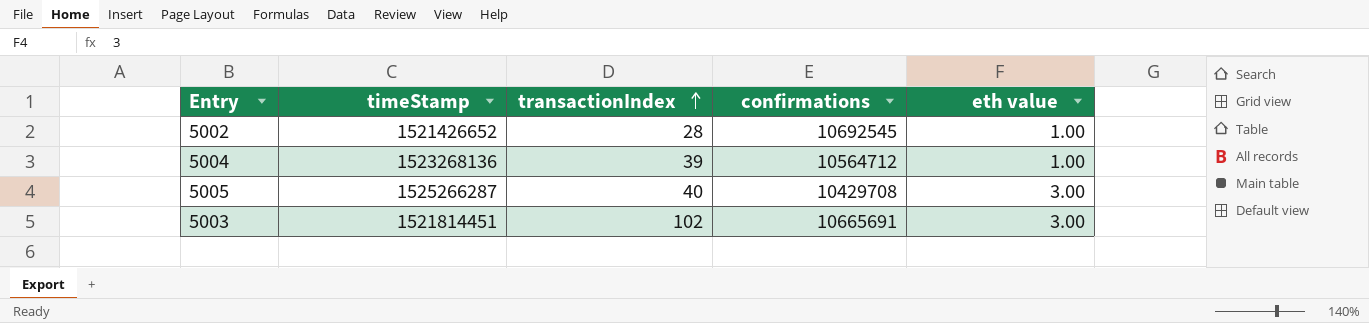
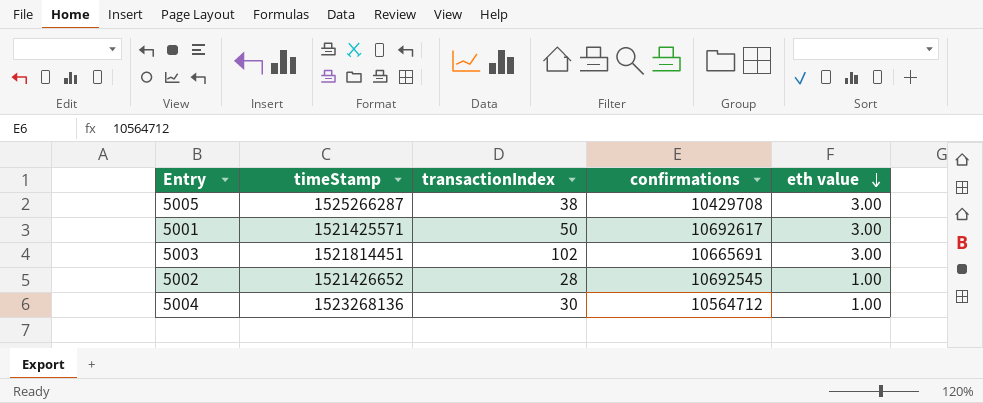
row order: transactionIndex ascending -> eth value descending
5005 | transactionIndex: 40 -> 38
row 5001: none -> 1521425571 | 50 | 10692617 | 3.00
5004 | transactionIndex: 39 -> 30

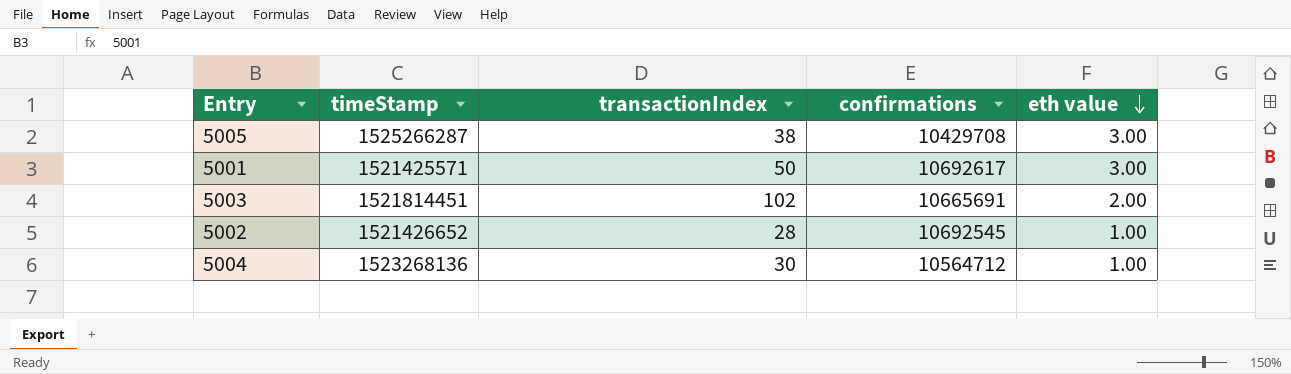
5003 | eth value: 3.00 -> 2.00

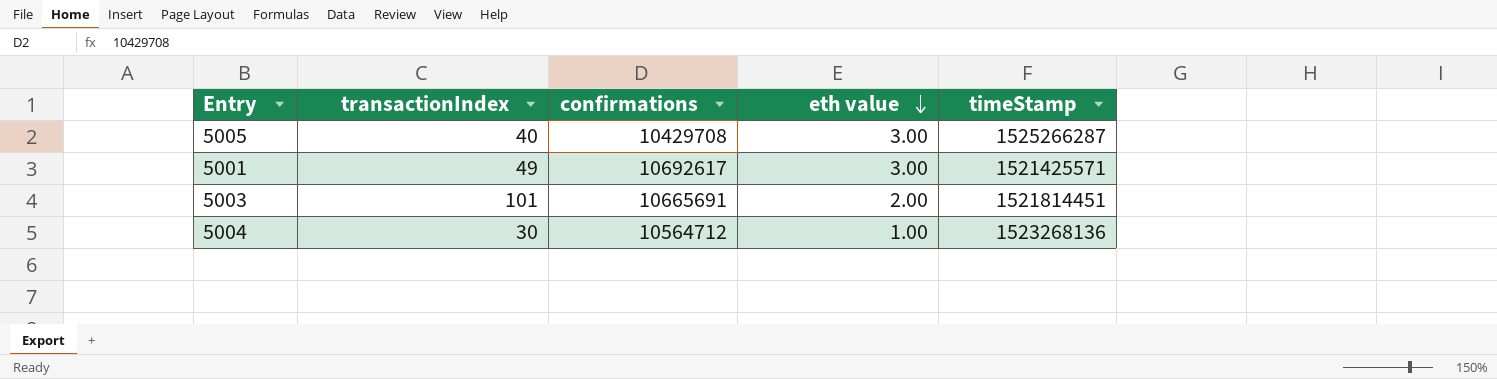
column timeStamp | position: 2 -> 5
row 5002: 1521426652 | 28 | 10692545 | 1.00 -> none
5005 | transactionIndex: 38 -> 40
5001 | transactionIndex: 50 -> 49
5003 | transactionIndex: 102 -> 101

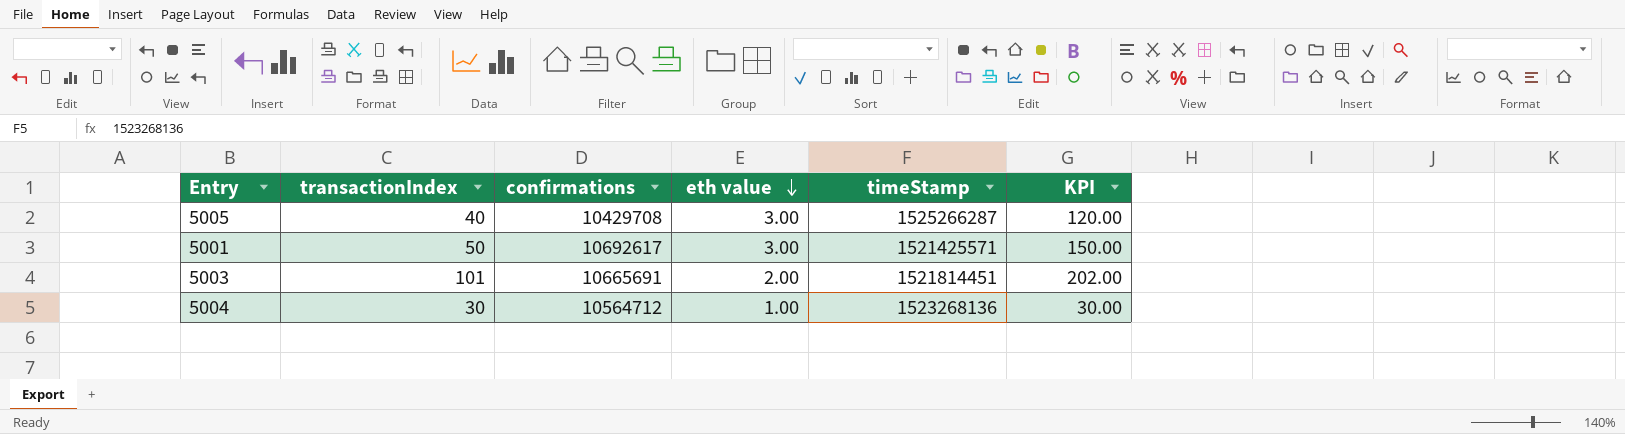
column KPI | formula: none -> [transactionIndex] * [eth value]
5001 | transactionIndex: 49 -> 50

